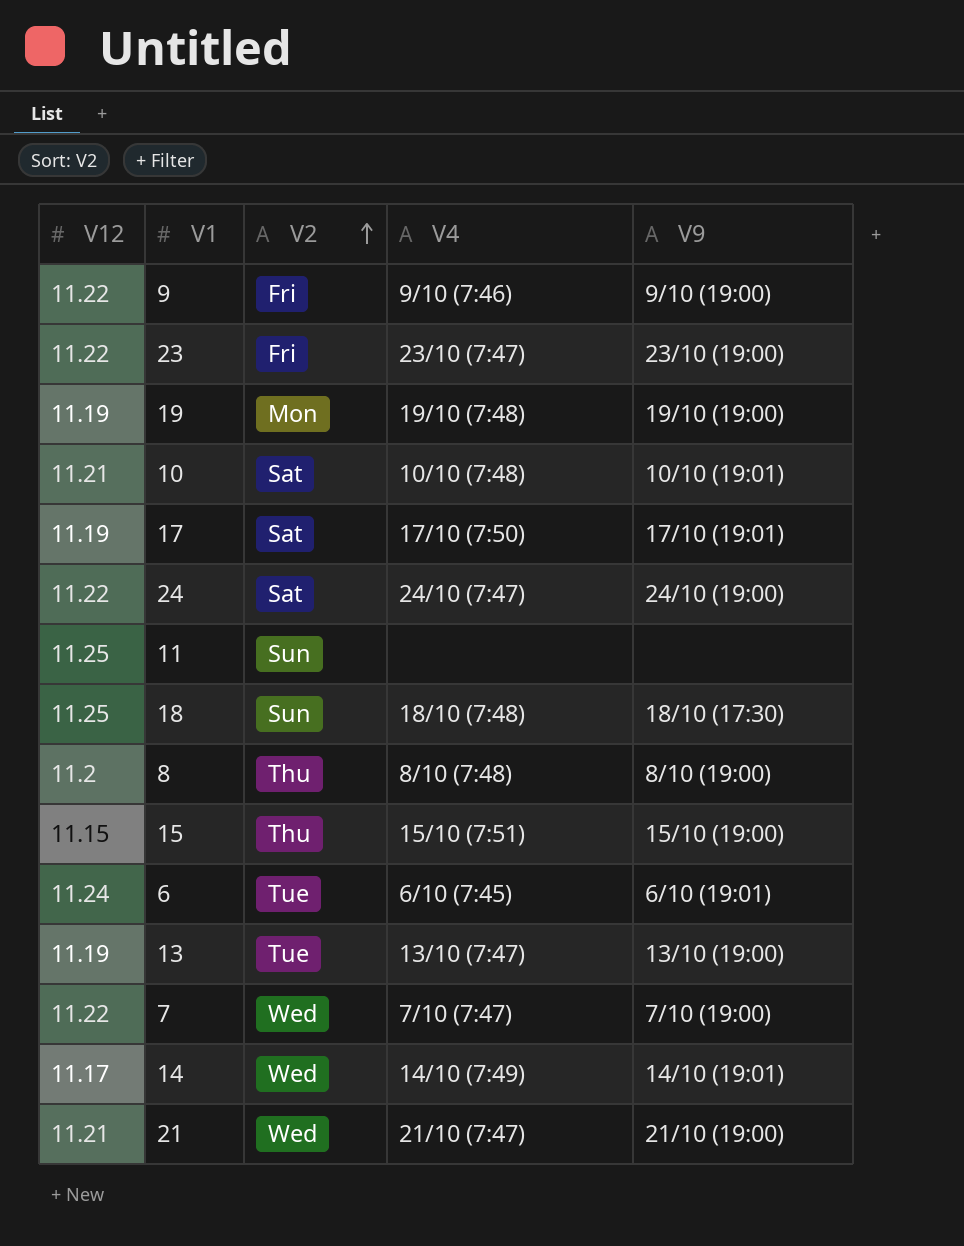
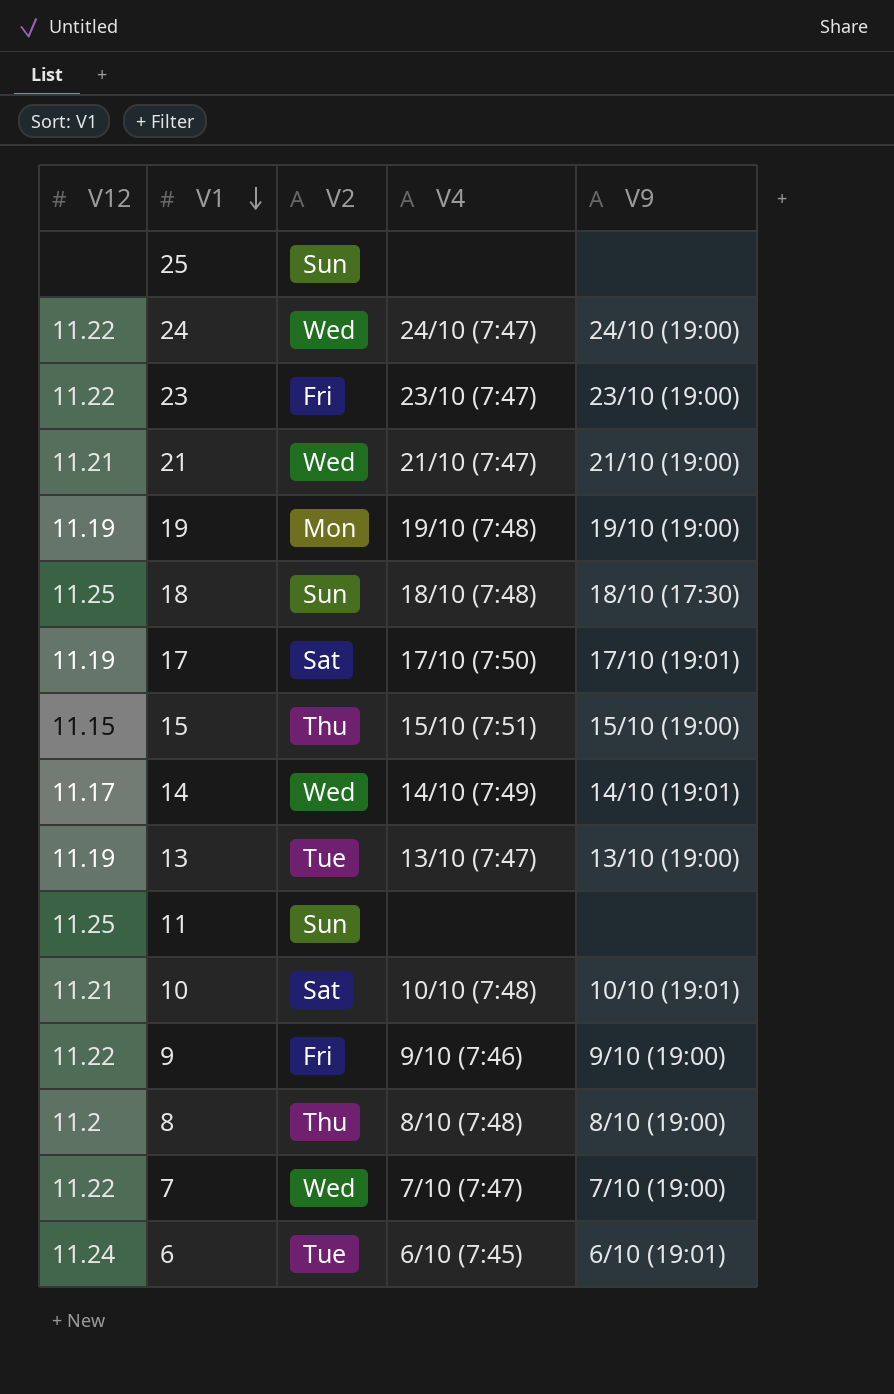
row order: V2 ascending -> V1 descending
row 25: none -> none | Sun | none | none
24 | V2: Sat -> Wed

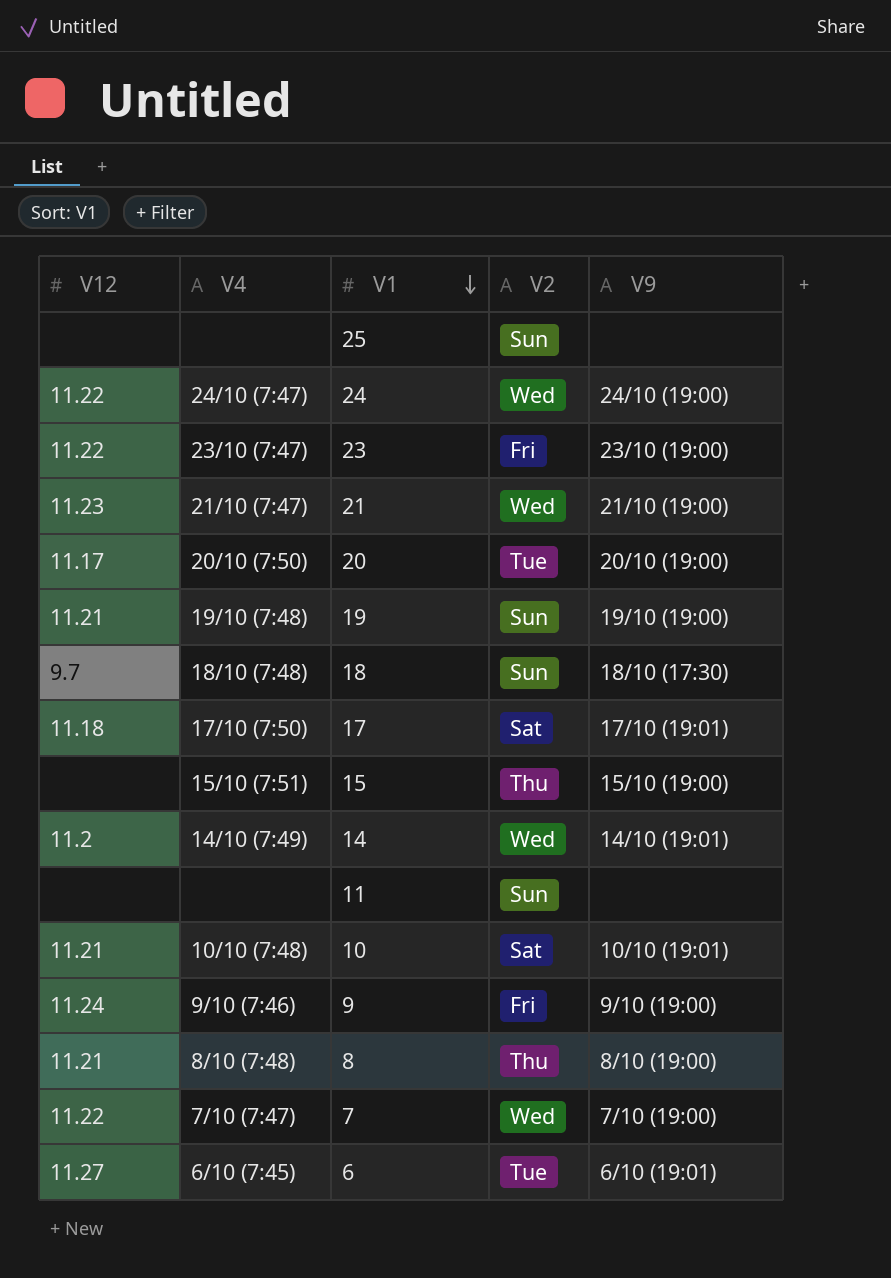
column V4 | position: 4 -> 2
row 13: 11.19 | Tue | 13/10 (7:47) | 13/10 (19:00) -> none
21 | V12: 11.21 -> 11.23
row 20: none -> 11.17 | 20/10 (7:50) | Tue | 20/10 (19:00)
19 | V12: 11.19 -> 11.21
19 | V2: Mon -> Sun
18 | V12: 11.25 -> 9.7
17 | V12: 11.19 -> 11.18
15 | V12: 11.15 -> none
14 | V12: 11.17 -> 11.2
11 | V12: 11.25 -> none
9 | V12: 11.22 -> 11.24
8 | V12: 11.2 -> 11.21
6 | V12: 11.24 -> 11.27

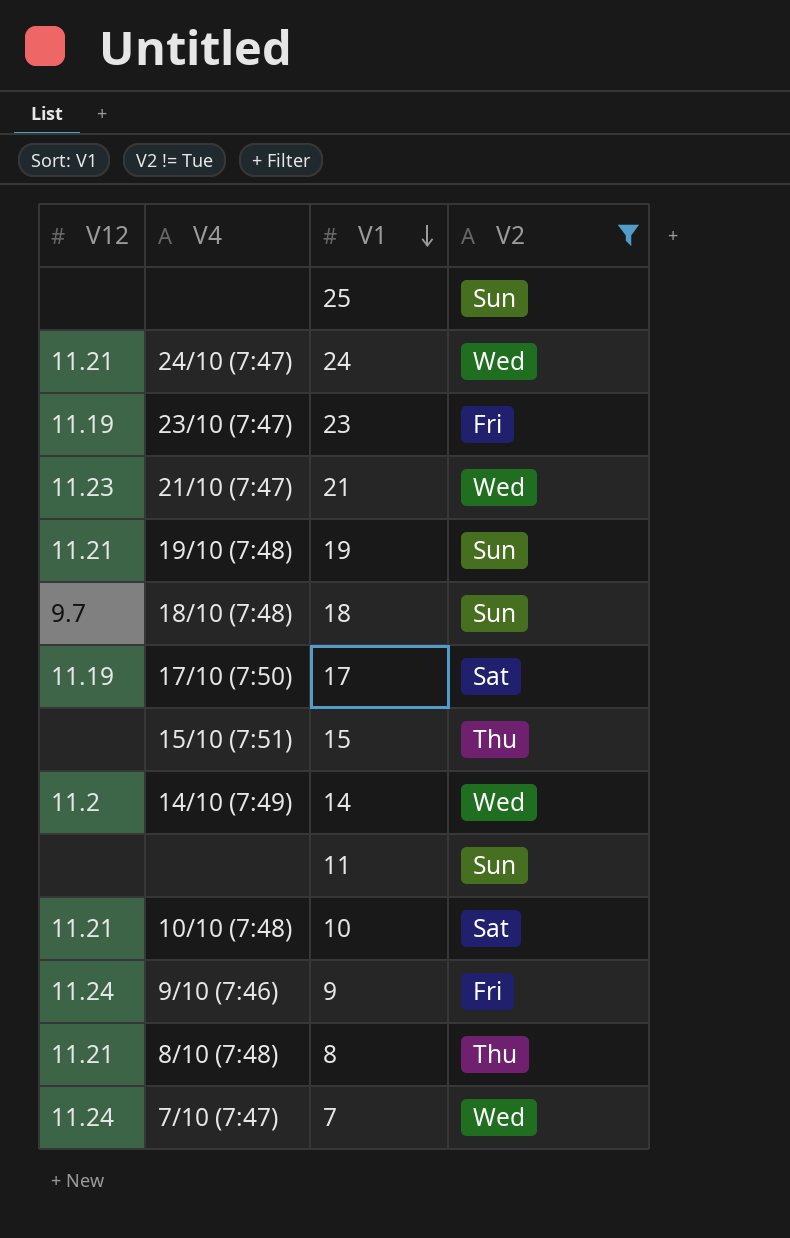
filter: none -> V2 != Tue
column V9 | position: 5 -> none
24 | V12: 11.22 -> 11.21
23 | V12: 11.22 -> 11.19
17 | V12: 11.18 -> 11.19
7 | V12: 11.22 -> 11.24

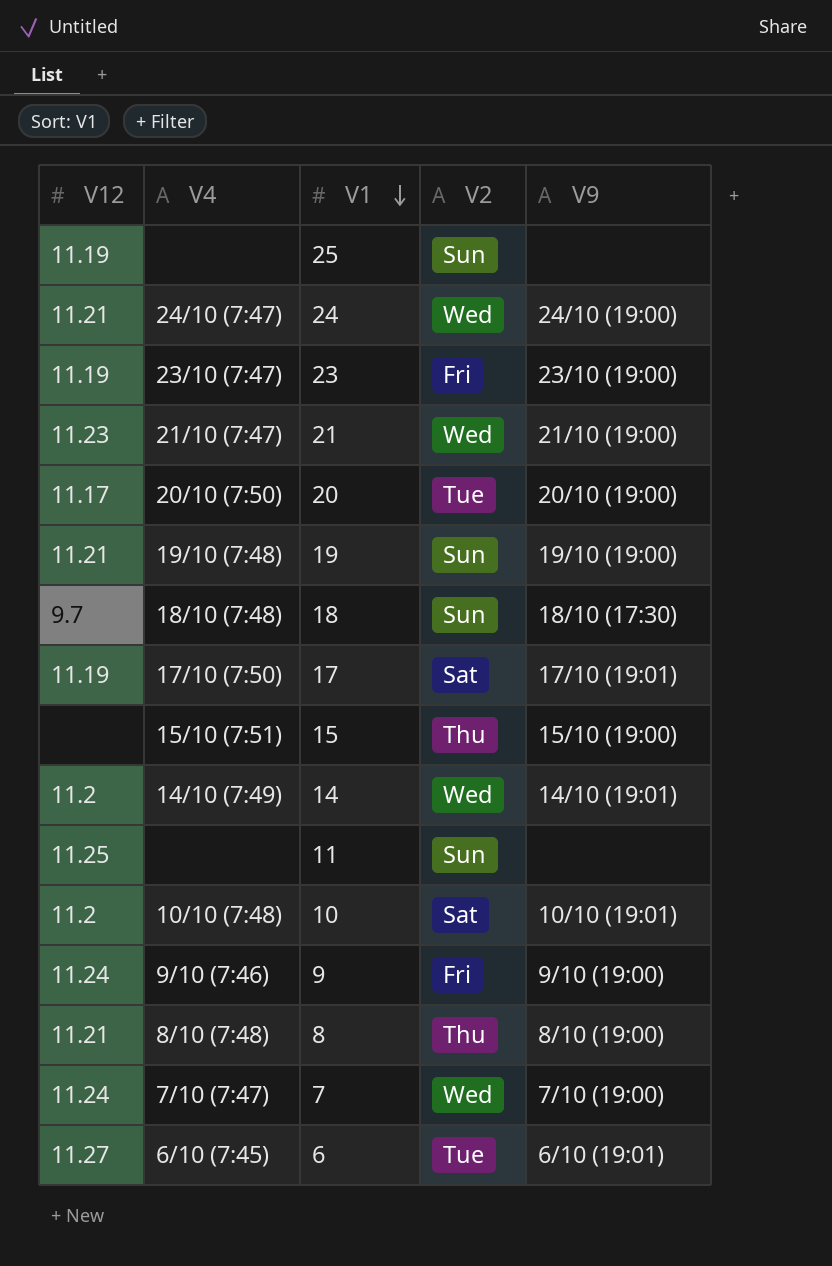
filter: V2 != Tue -> none
column V9 | position: none -> 5
25 | V12: none -> 11.19
11 | V12: none -> 11.25
10 | V12: 11.21 -> 11.2

